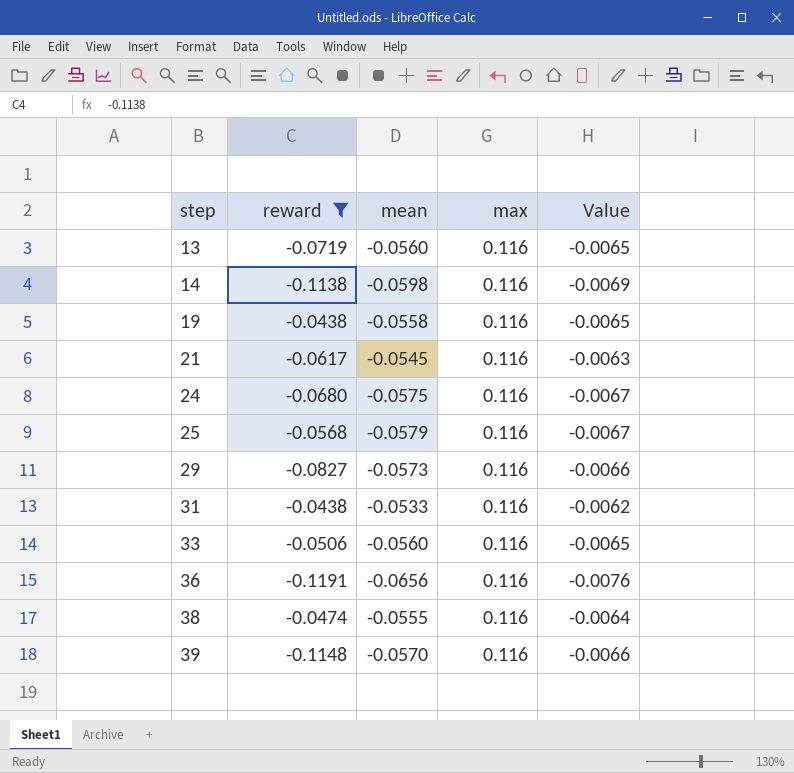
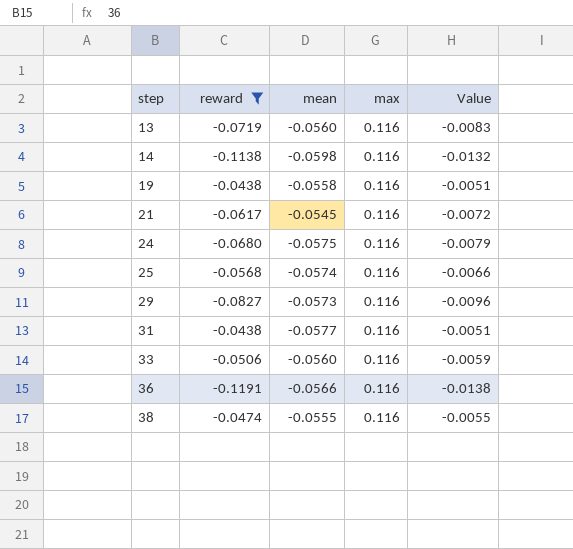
column Value | formula: [mean] * [max] -> [reward] * [max]
row 39: -0.1148 | -0.0570 | 0.116 | -0.0066 -> none
25 | mean: -0.0579 -> -0.0574
31 | mean: -0.0533 -> -0.0577
36 | mean: -0.0656 -> -0.0566

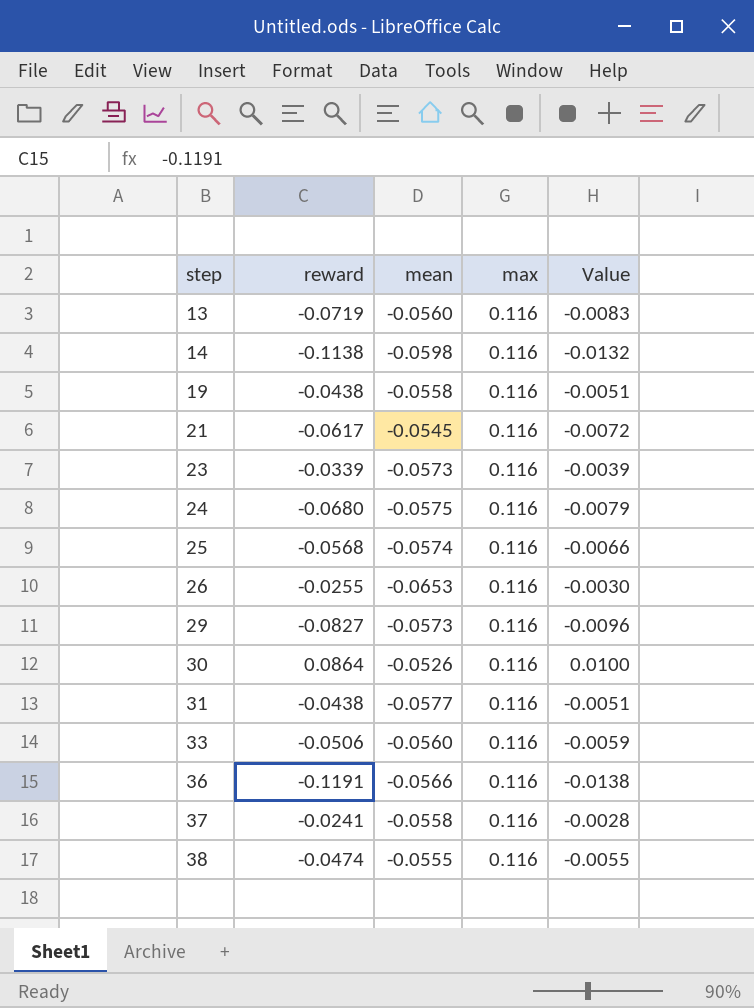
filter: reward <= -0.0438 -> none

